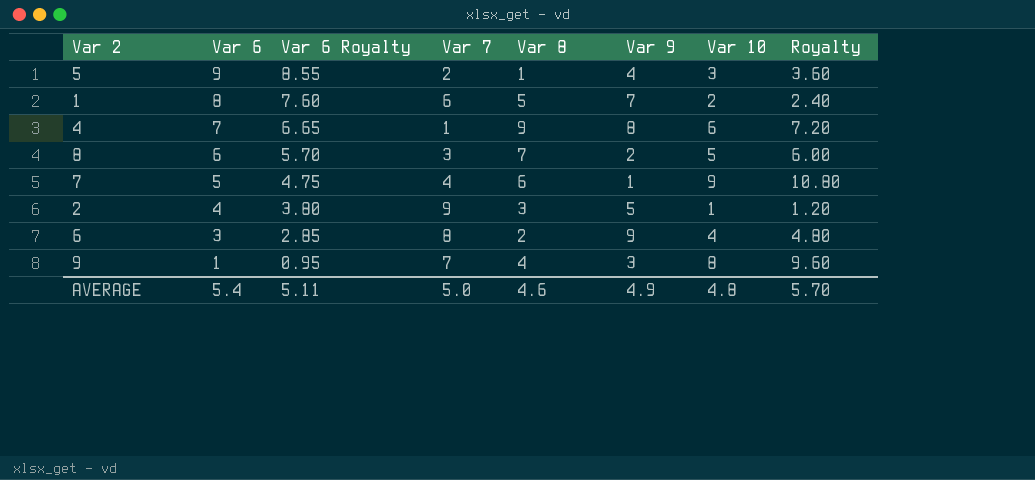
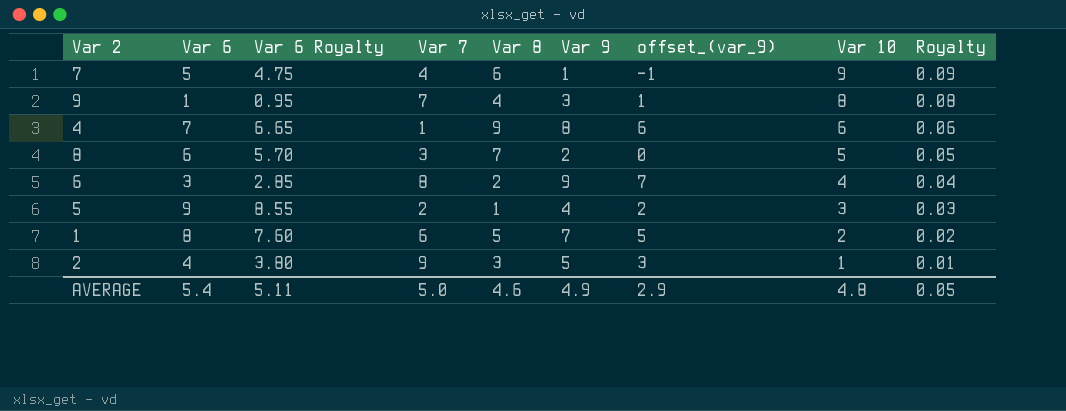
row order: Var 6 descending -> Var 10 descending
column offset_(var_9) | formula: none -> [Var 9] - 2
column Royalty | formula: [Var 10] * 1.2 -> [Var 10] * 0.01
AVERAGE | Royalty: 5.70 -> 0.05

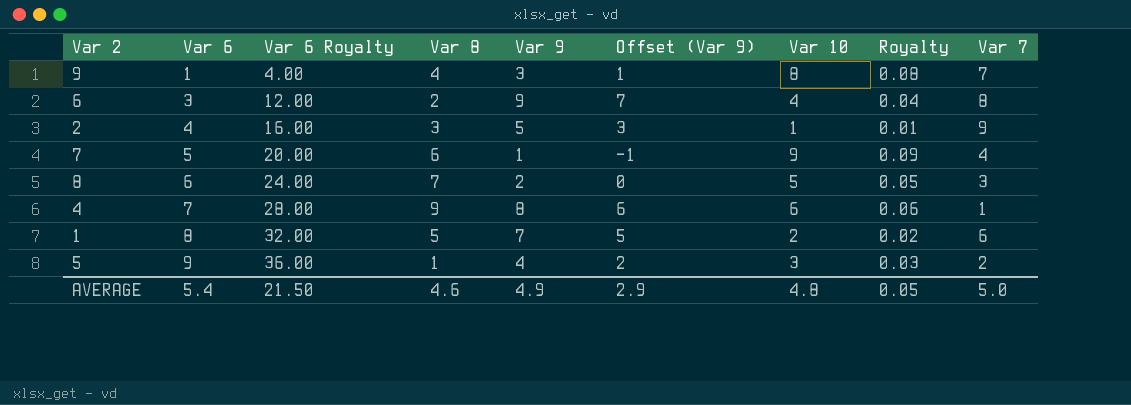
row order: Var 10 descending -> Var 6 ascending
column Var 6 Royalty | formula: [Var 6] * 0.95 -> [Var 6] * 4
column name: offset_(var_9) -> Offset (Var 9)
column Var 7 | position: 4 -> 9
AVERAGE | Var 6 Royalty: 5.11 -> 21.50

